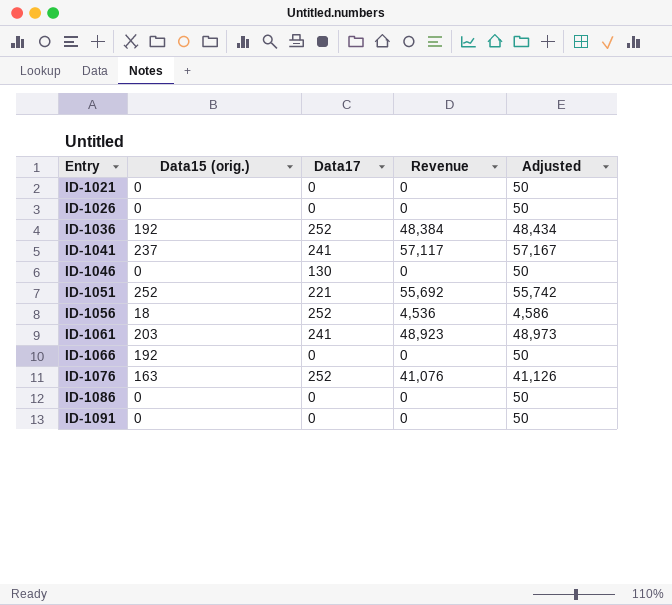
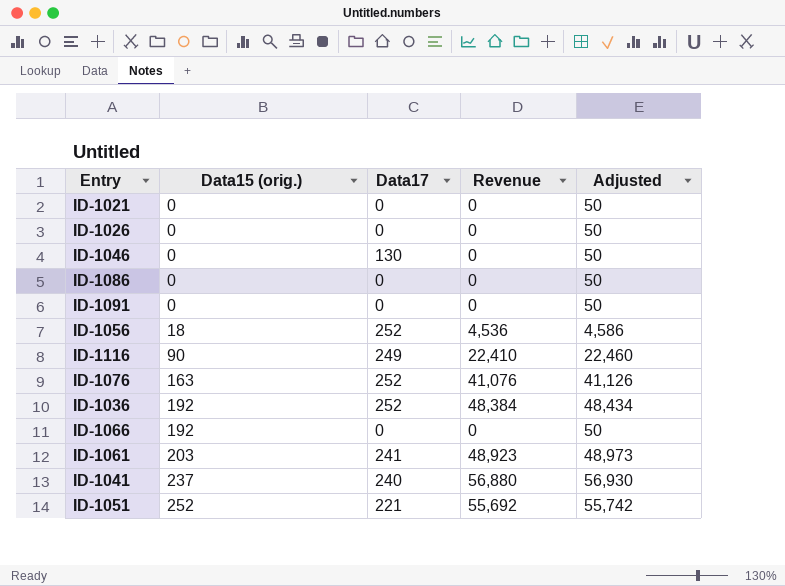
row order: Entry ascending -> Data15 (orig.) ascending
row ID-1116: none -> 90 | 249 | 22,410 | 22,460
ID-1041 | Data17: 241 -> 240
ID-1041 | Revenue: 57,117 -> 56,880
ID-1041 | Adjusted: 57,167 -> 56,930

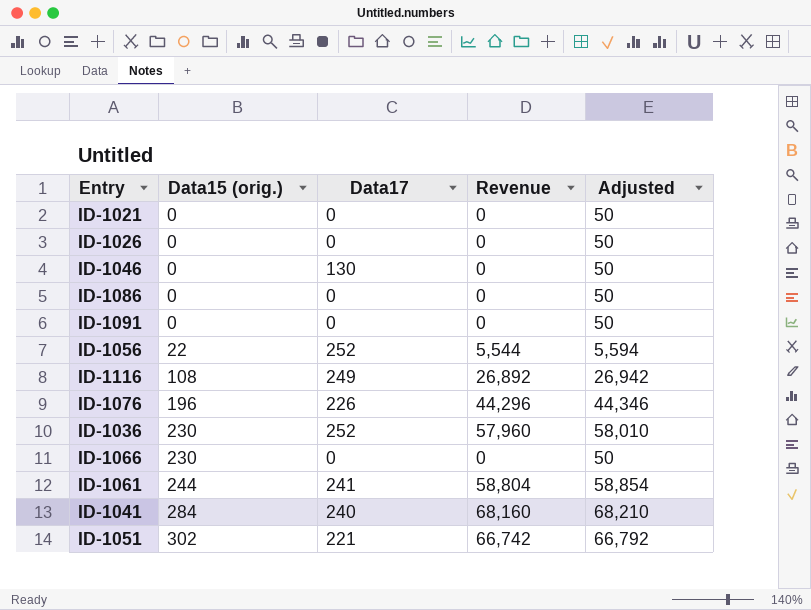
ID-1056 | Data15 (orig.): 18 -> 22
ID-1056 | Revenue: 4,536 -> 5,544
ID-1056 | Adjusted: 4,586 -> 5,594
ID-1116 | Data15 (orig.): 90 -> 108
ID-1116 | Revenue: 22,410 -> 26,892
ID-1116 | Adjusted: 22,460 -> 26,942
ID-1076 | Data15 (orig.): 163 -> 196
ID-1076 | Data17: 252 -> 226
ID-1076 | Revenue: 41,076 -> 44,296
ID-1076 | Adjusted: 41,126 -> 44,346
ID-1036 | Data15 (orig.): 192 -> 230
ID-1036 | Revenue: 48,384 -> 57,960
ID-1036 | Adjusted: 48,434 -> 58,010
ID-1066 | Data15 (orig.): 192 -> 230
ID-1061 | Data15 (orig.): 203 -> 244
ID-1061 | Revenue: 48,923 -> 58,804
ID-1061 | Adjusted: 48,973 -> 58,854
ID-1041 | Data15 (orig.): 237 -> 284
ID-1041 | Revenue: 56,880 -> 68,160
ID-1041 | Adjusted: 56,930 -> 68,210
ID-1051 | Data15 (orig.): 252 -> 302
ID-1051 | Revenue: 55,692 -> 66,742
ID-1051 | Adjusted: 55,742 -> 66,792

